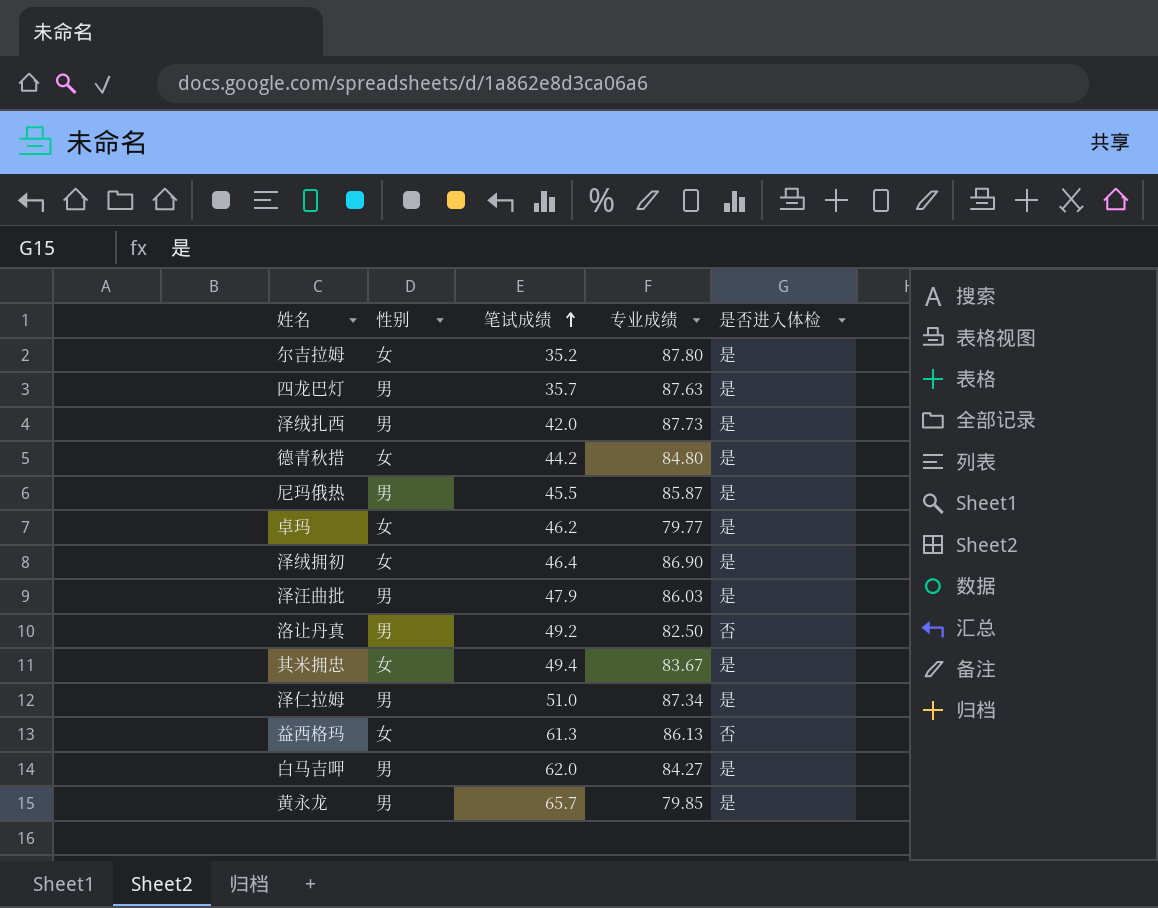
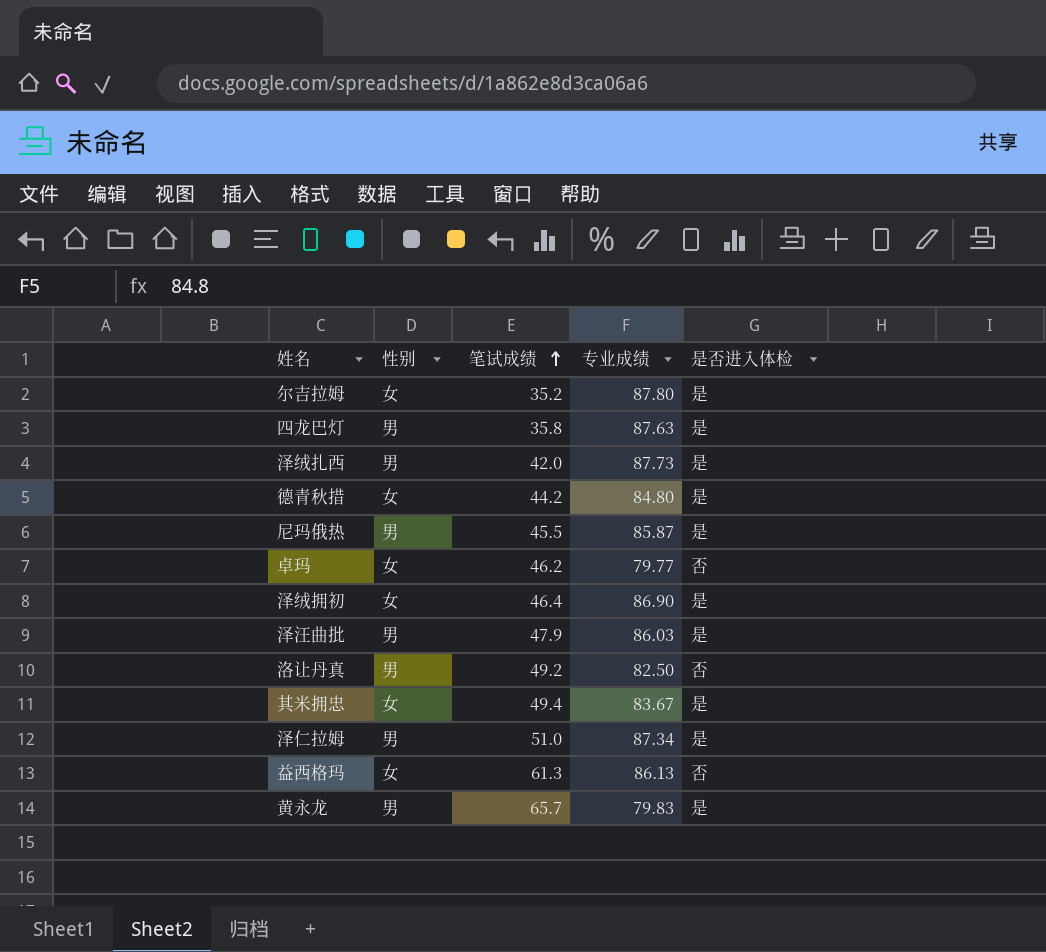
row 白马吉呷: 男 | 62.0 | 84.27 | 是 -> none
四龙巴灯 | 笔试成绩: 35.7 -> 35.8
卓玛 | 是否进入体检: 是 -> 否
黄永龙 | 专业成绩: 79.85 -> 79.83

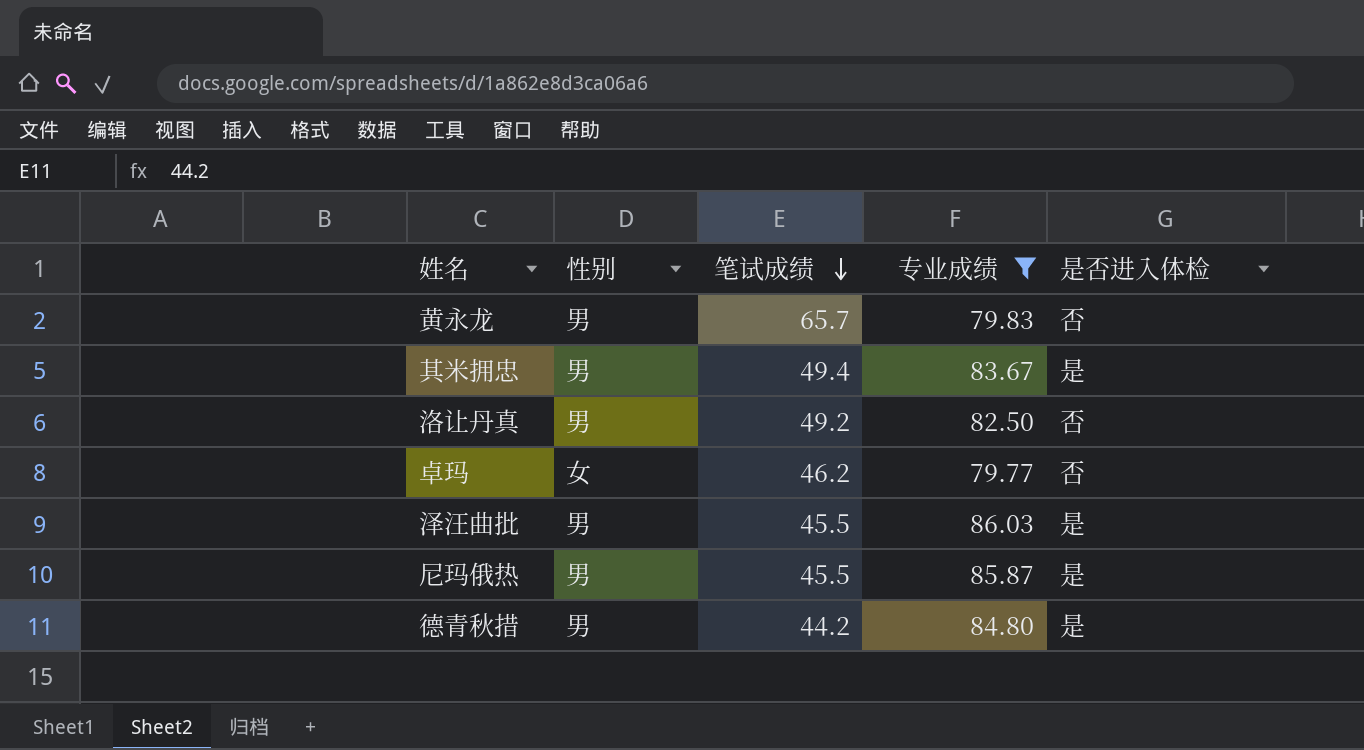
filter: none -> 专业成绩 <= 86.03
row order: 笔试成绩 ascending -> 笔试成绩 descending
黄永龙 | 是否进入体检: 是 -> 否
其米拥忠 | 性别: 女 -> 男
泽汪曲批 | 笔试成绩: 47.9 -> 45.5
德青秋措 | 性别: 女 -> 男

